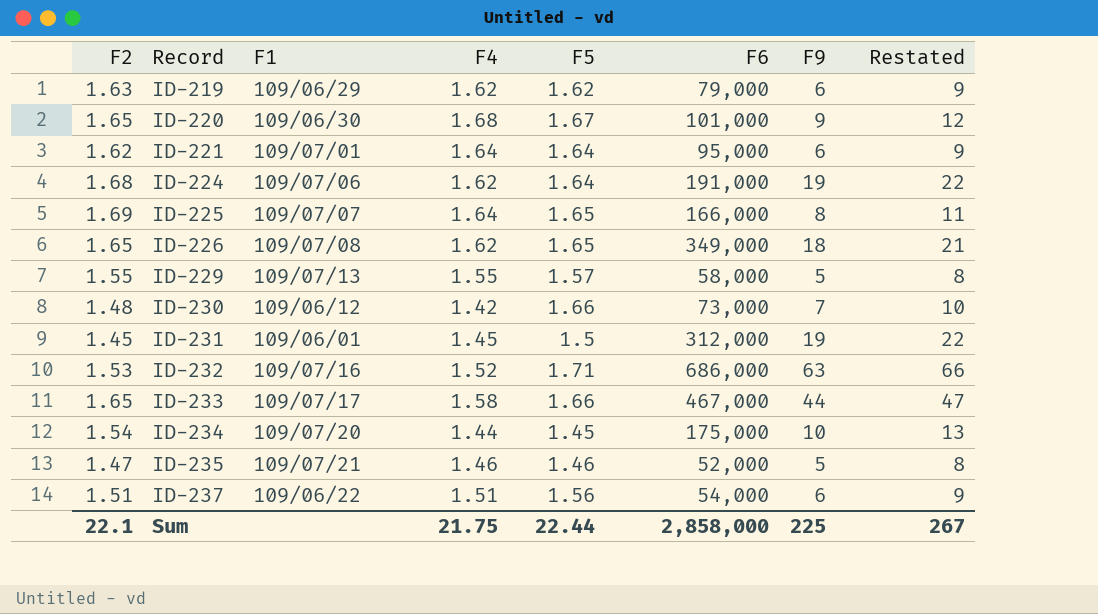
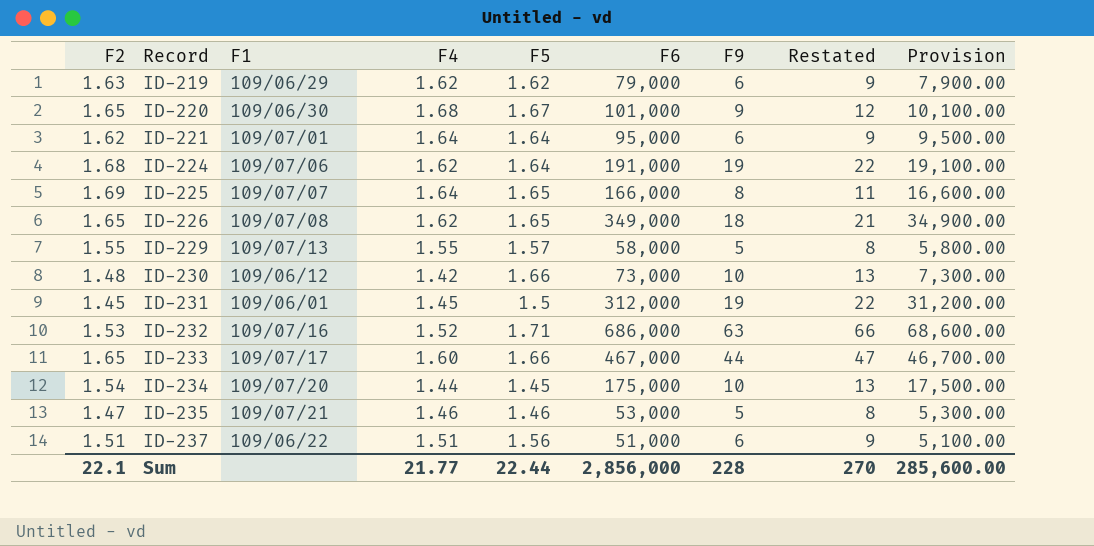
column Provision | formula: none -> [F6] * 0.1
ID-230 | F9: 7 -> 10
ID-230 | Restated: 10 -> 13
ID-233 | F4: 1.58 -> 1.60
ID-235 | F6: 52,000 -> 53,000
ID-237 | F6: 54,000 -> 51,000
Sum | F4: 21.75 -> 21.77
Sum | F6: 2,858,000 -> 2,856,000
Sum | F9: 225 -> 228
Sum | Restated: 267 -> 270

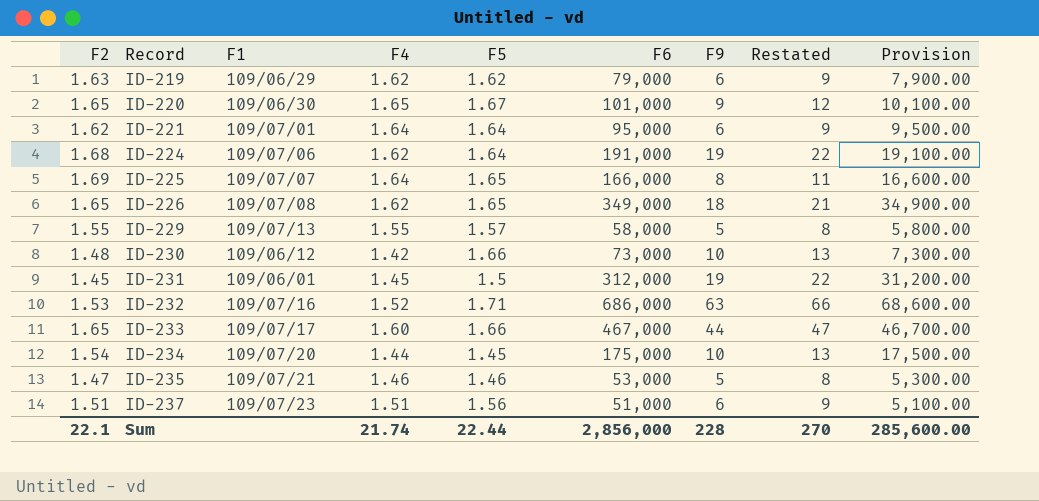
ID-220 | F4: 1.68 -> 1.65
ID-237 | F1: 109/06/22 -> 109/07/23
Sum | F4: 21.77 -> 21.74

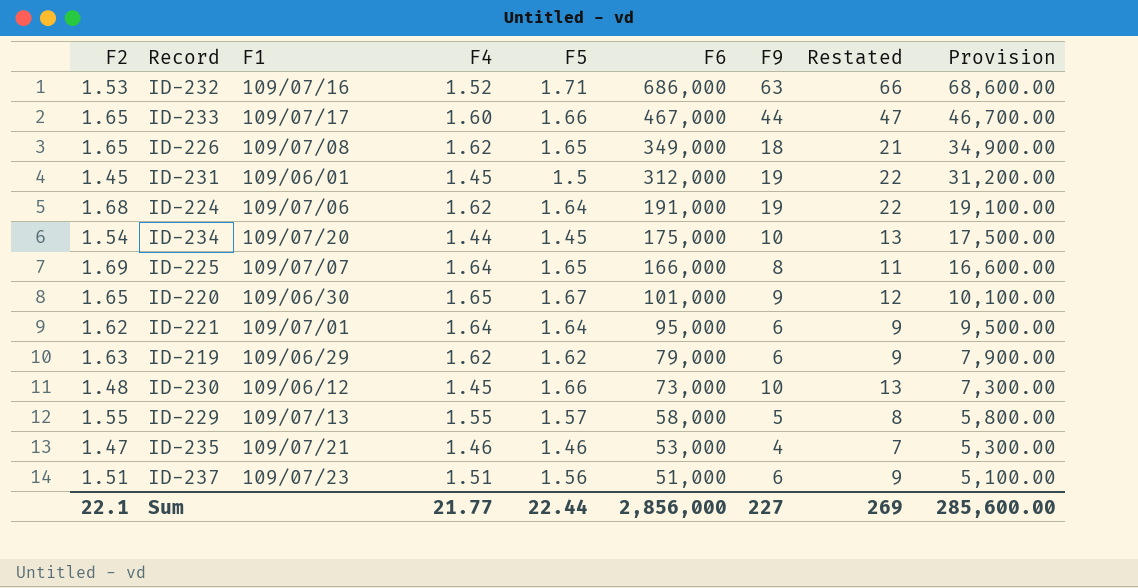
row order: Record ascending -> F6 descending
ID-230 | F4: 1.42 -> 1.45
ID-235 | F9: 5 -> 4
ID-235 | Restated: 8 -> 7
Sum | F4: 21.74 -> 21.77
Sum | F9: 228 -> 227
Sum | Restated: 270 -> 269

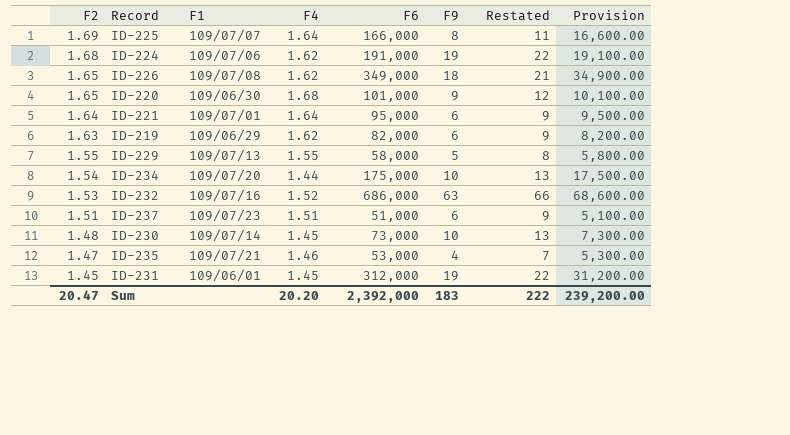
row order: F6 descending -> F2 descending
column F5 | position: 5 -> none
row ID-233: 1.65 | 109/07/17 | 1.60 | 1.66 | 467,000 | 44 | 47 | 46,700.00 -> none
ID-220 | F4: 1.65 -> 1.68
ID-221 | F2: 1.62 -> 1.64
ID-219 | F6: 79,000 -> 82,000
ID-219 | Provision: 7,900.00 -> 8,200.00
ID-230 | F1: 109/06/12 -> 109/07/14
Sum | F2: 22.1 -> 20.47
Sum | F4: 21.77 -> 20.20
Sum | F6: 2,856,000 -> 2,392,000
Sum | F9: 227 -> 183
Sum | Restated: 269 -> 222
Sum | Provision: 285,600.00 -> 239,200.00

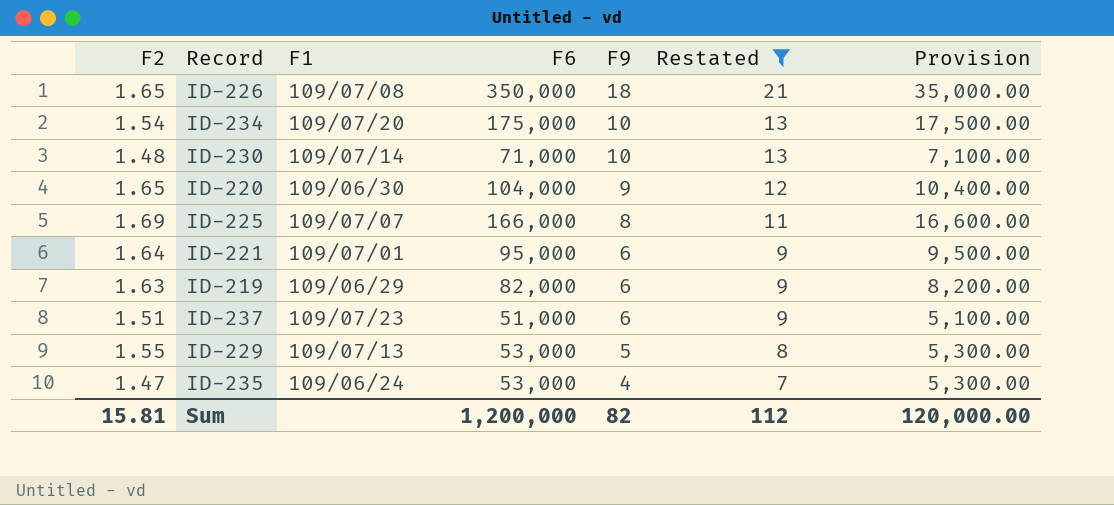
filter: none -> Restated <= 21
row order: F2 descending -> F9 descending
column F4 | position: 4 -> none
ID-226 | F6: 349,000 -> 350,000
ID-226 | Provision: 34,900.00 -> 35,000.00
ID-230 | F6: 73,000 -> 71,000
ID-230 | Provision: 7,300.00 -> 7,100.00
ID-220 | F6: 101,000 -> 104,000
ID-220 | Provision: 10,100.00 -> 10,400.00
ID-229 | F6: 58,000 -> 53,000
ID-229 | Provision: 5,800.00 -> 5,300.00
ID-235 | F1: 109/07/21 -> 109/06/24
Sum | F2: 20.47 -> 15.81
Sum | F6: 2,392,000 -> 1,200,000
Sum | F9: 183 -> 82
Sum | Restated: 222 -> 112
Sum | Provision: 239,200.00 -> 120,000.00

